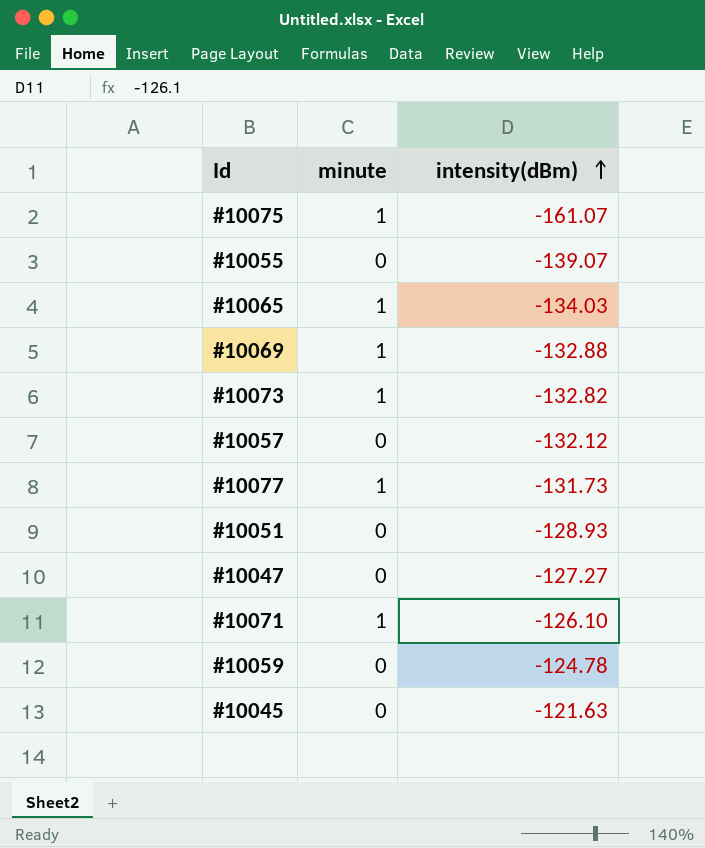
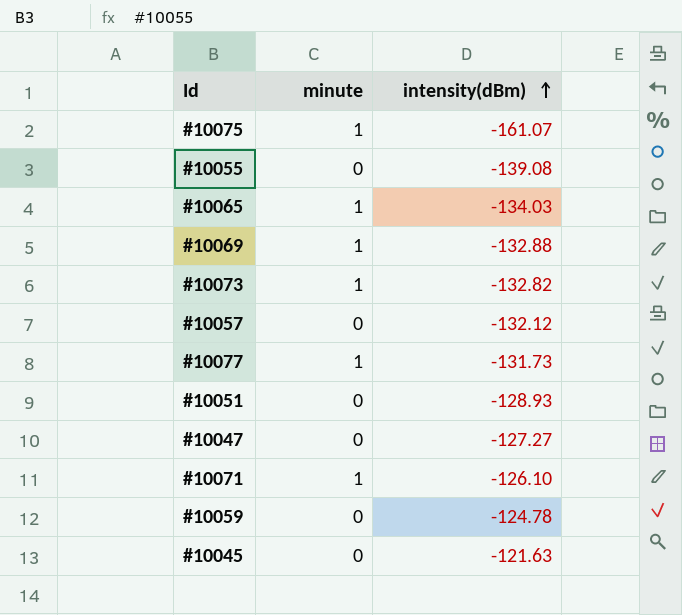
#10055 | intensity(dBm): -139.07 -> -139.08

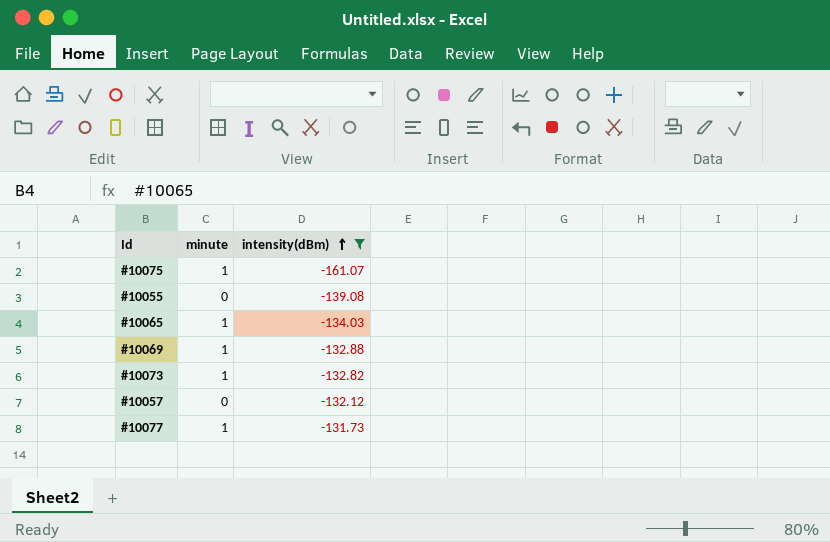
filter: none -> intensity(dBm) <= -131.73

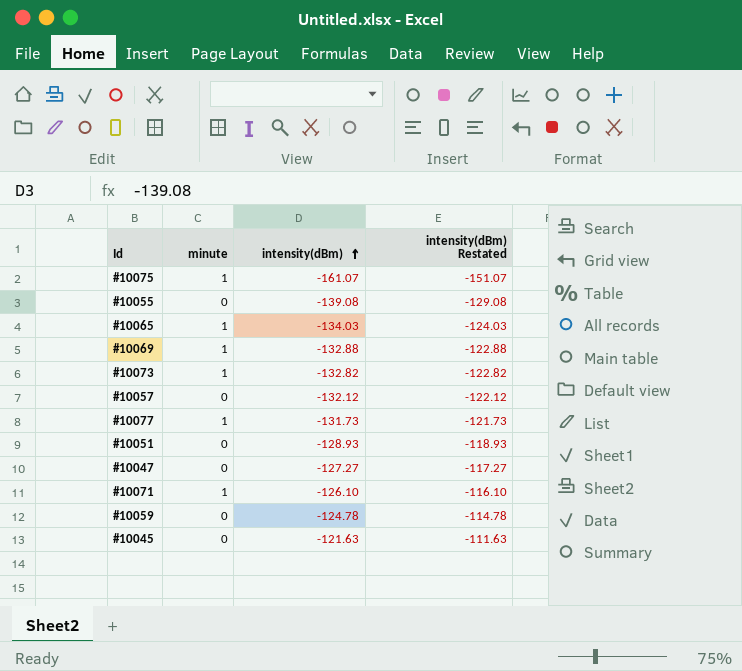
filter: intensity(dBm) <= -131.73 -> none
column intensity(dBm) Restated | formula: none -> [intensity(dBm)] + 10

